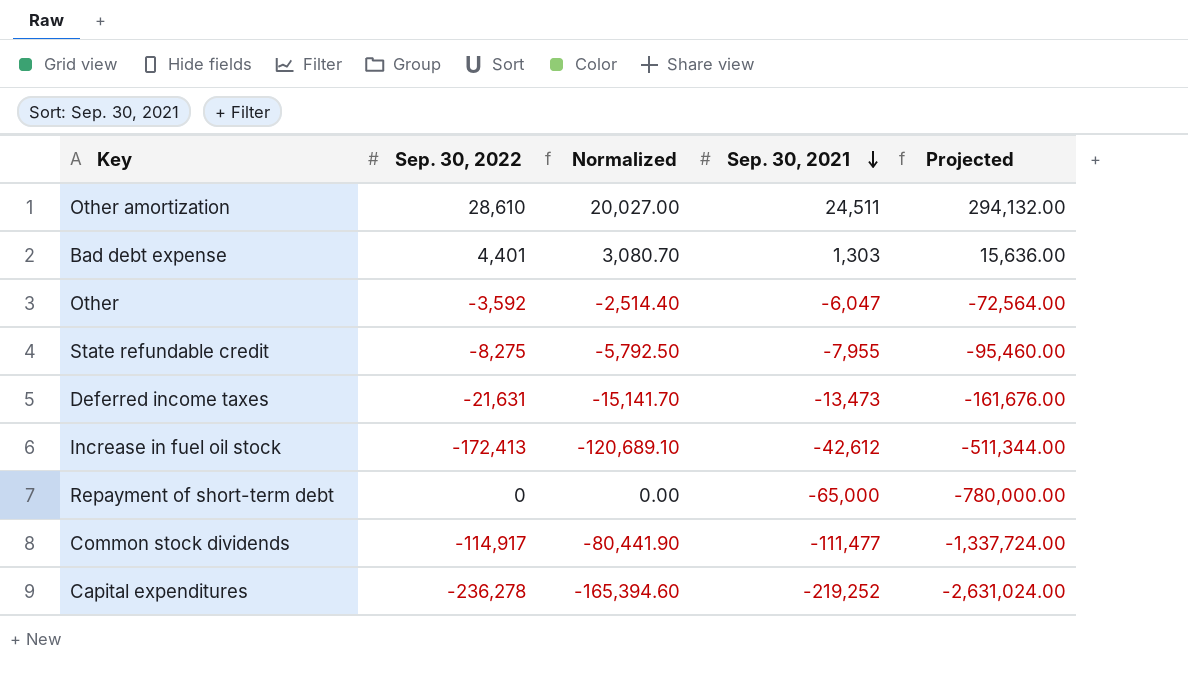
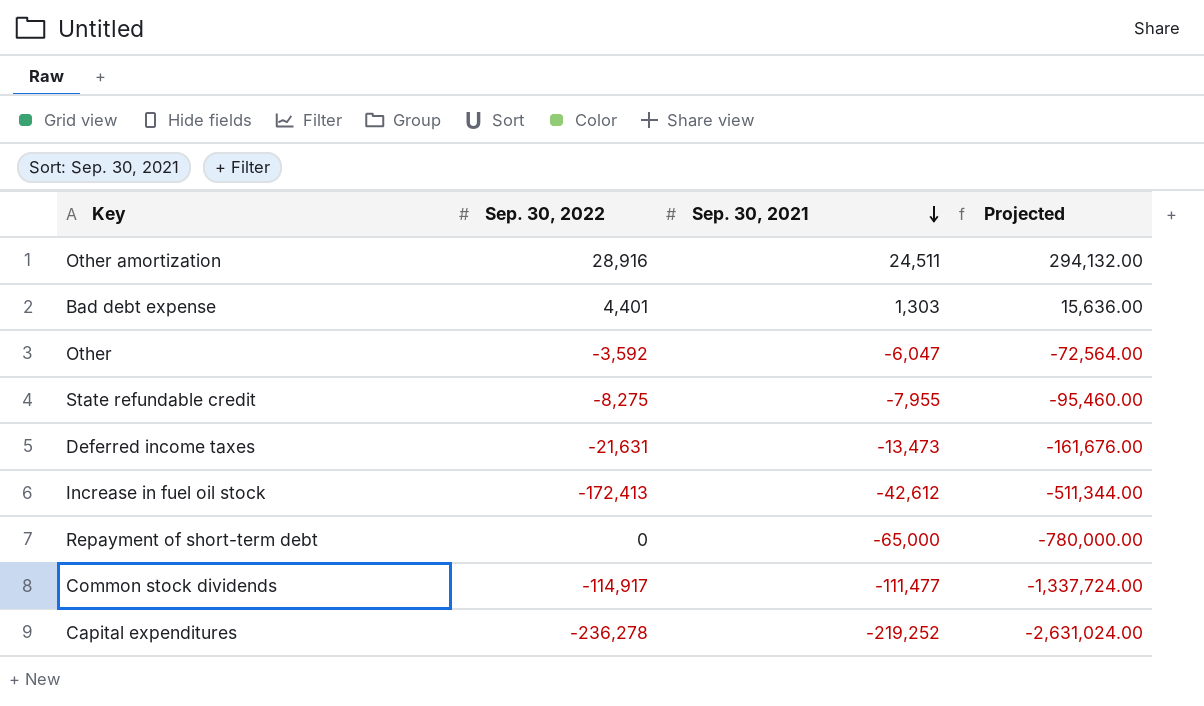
column Normalized | formula: [Sep. 30, 2022] * 0.7 -> none
Other amortization | Sep. 30, 2022: 28,610 -> 28,916

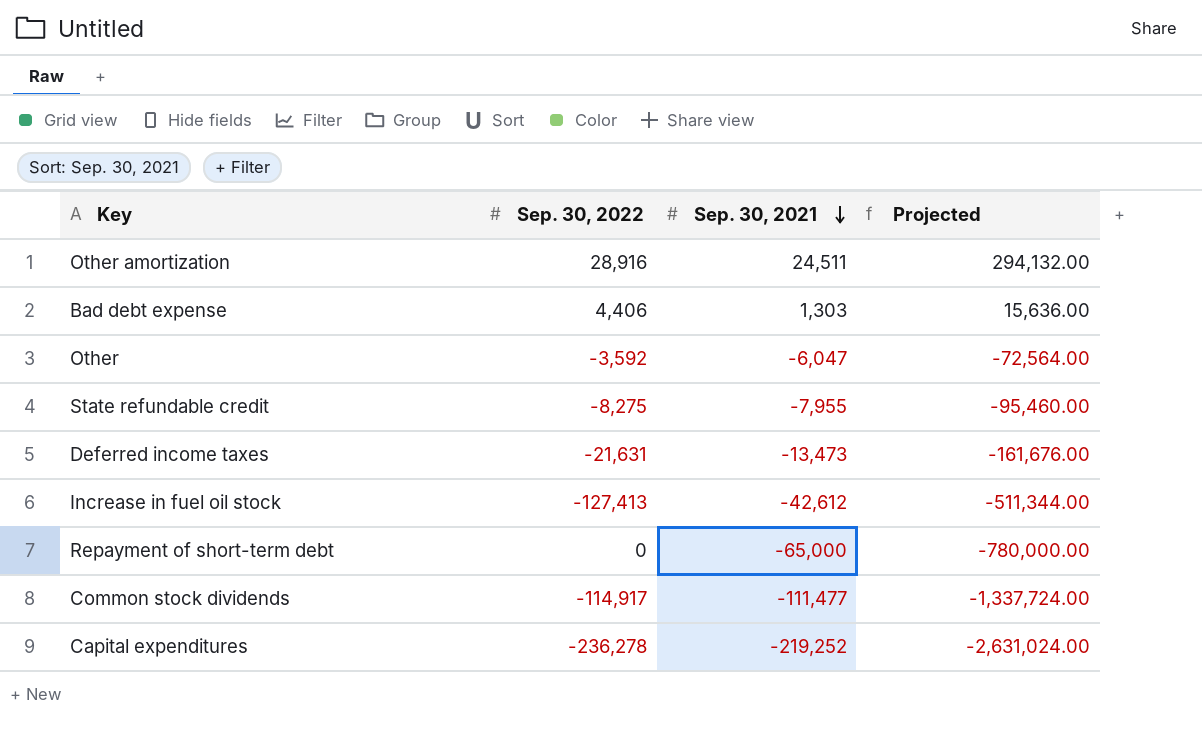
Bad debt expense | Sep. 30, 2022: 4,401 -> 4,406
Increase in fuel oil stock | Sep. 30, 2022: -172,413 -> -127,413

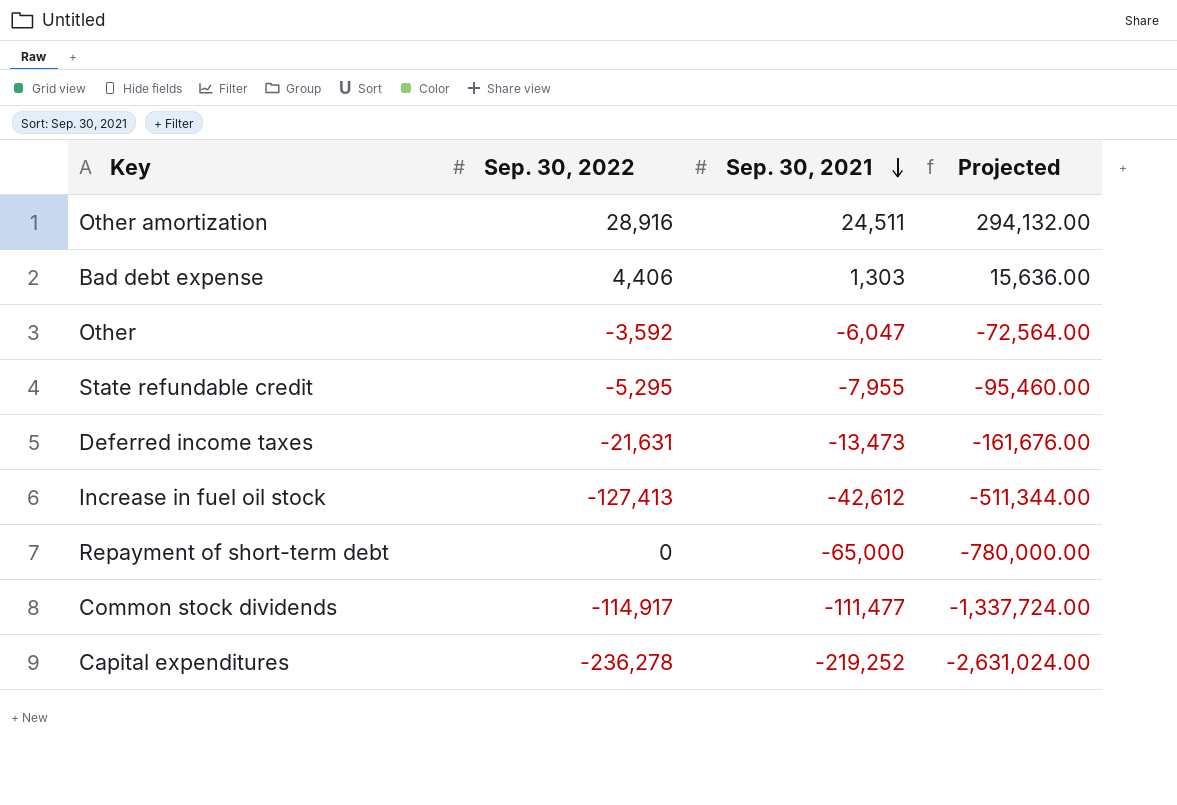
State refundable credit | Sep. 30, 2022: -8,275 -> -5,295

